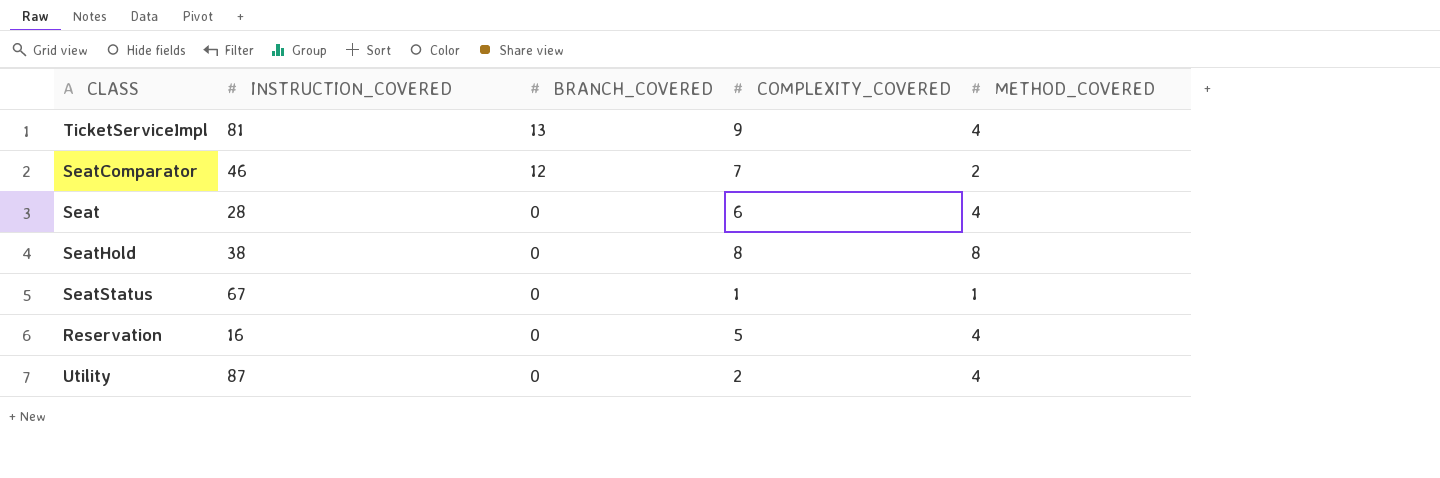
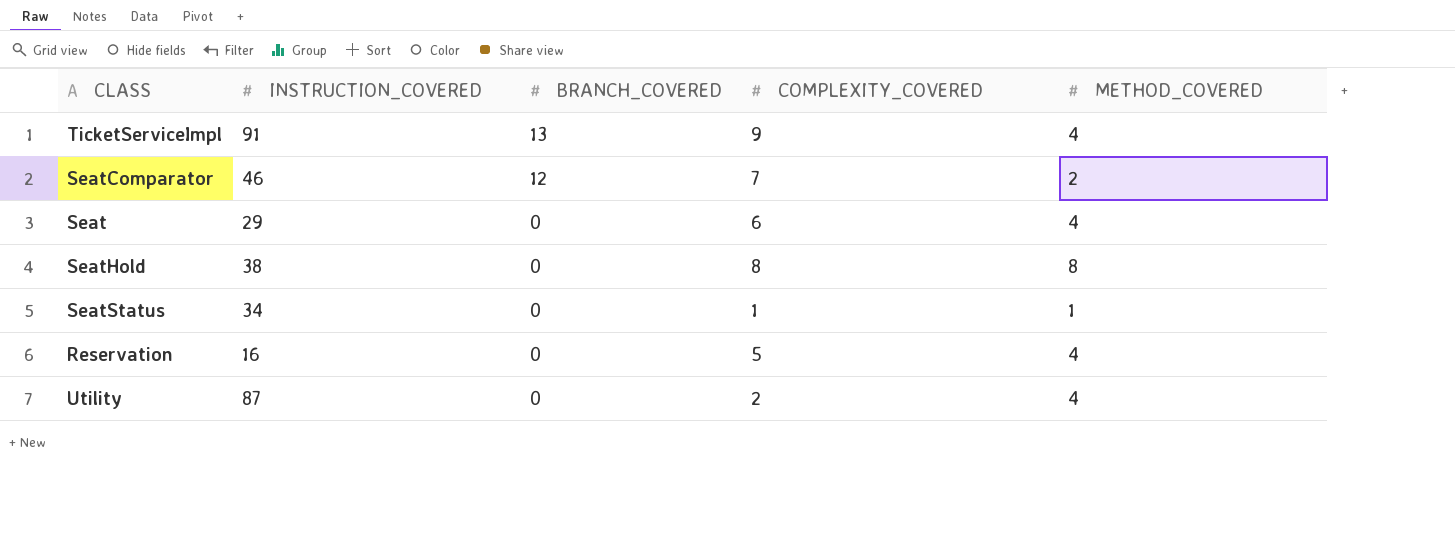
TicketServiceImpl | INSTRUCTION_COVERED: 81 -> 91
Seat | INSTRUCTION_COVERED: 28 -> 29
SeatStatus | INSTRUCTION_COVERED: 67 -> 34

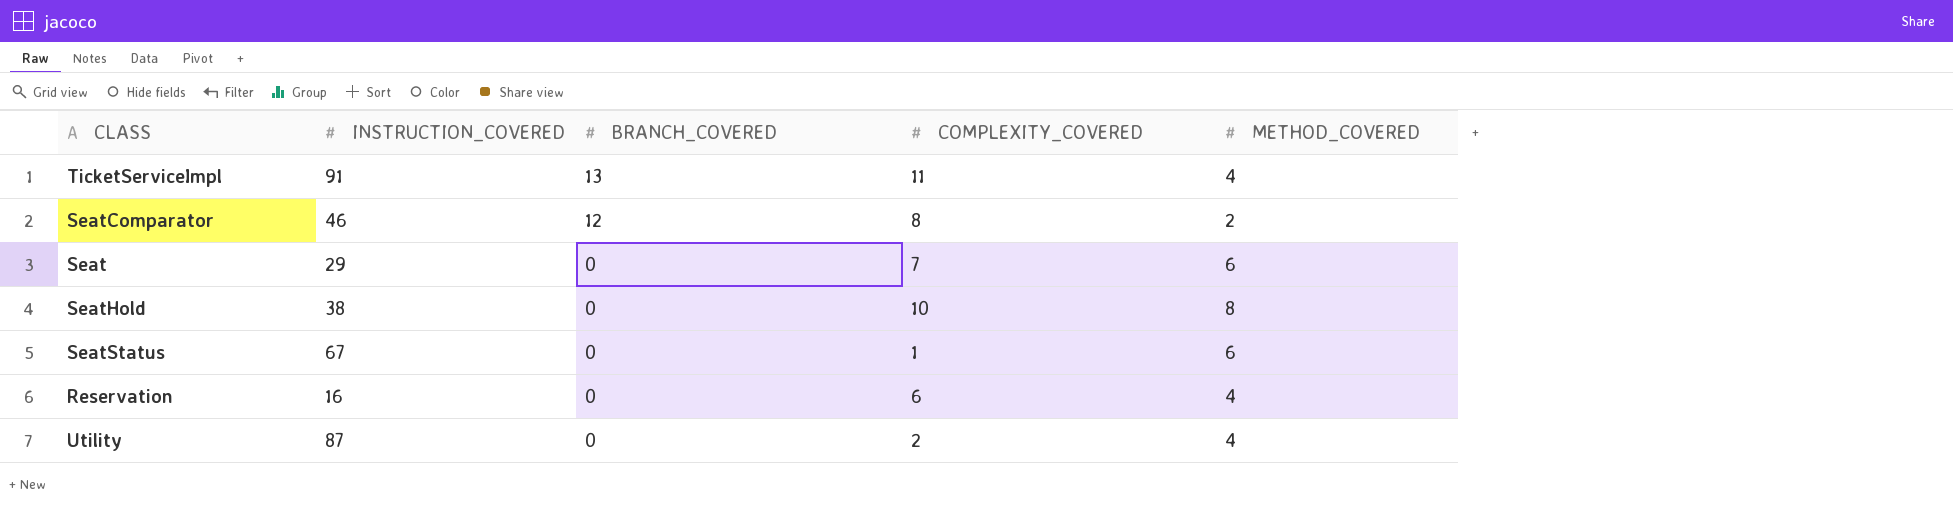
TicketServiceImpl | COMPLEXITY_COVERED: 9 -> 11
SeatComparator | COMPLEXITY_COVERED: 7 -> 8
Seat | COMPLEXITY_COVERED: 6 -> 7
Seat | METHOD_COVERED: 4 -> 6
SeatHold | COMPLEXITY_COVERED: 8 -> 10
SeatStatus | INSTRUCTION_COVERED: 34 -> 67
SeatStatus | METHOD_COVERED: 1 -> 6
Reservation | COMPLEXITY_COVERED: 5 -> 6

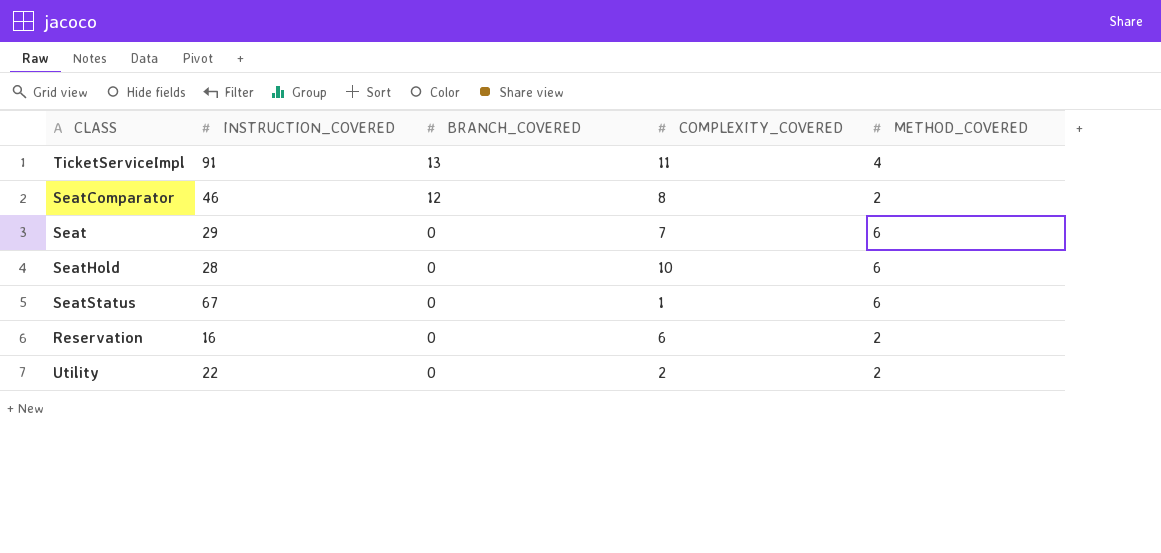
SeatHold | INSTRUCTION_COVERED: 38 -> 28
SeatHold | METHOD_COVERED: 8 -> 6
Reservation | METHOD_COVERED: 4 -> 2
Utility | INSTRUCTION_COVERED: 87 -> 22
Utility | METHOD_COVERED: 4 -> 2

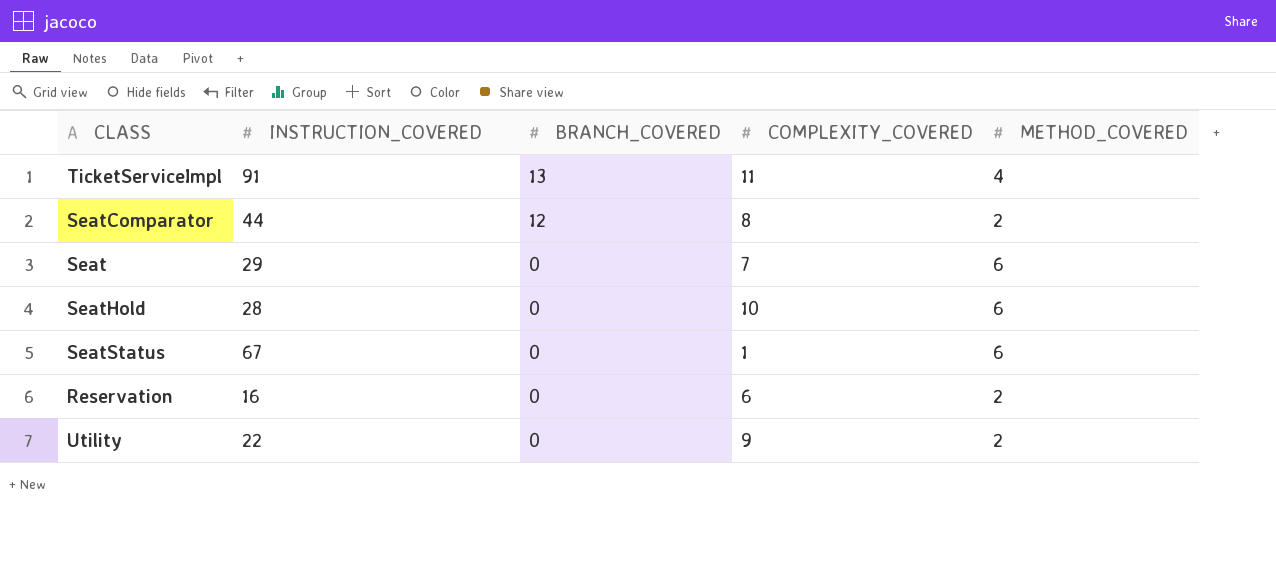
SeatComparator | INSTRUCTION_COVERED: 46 -> 44
Utility | COMPLEXITY_COVERED: 2 -> 9

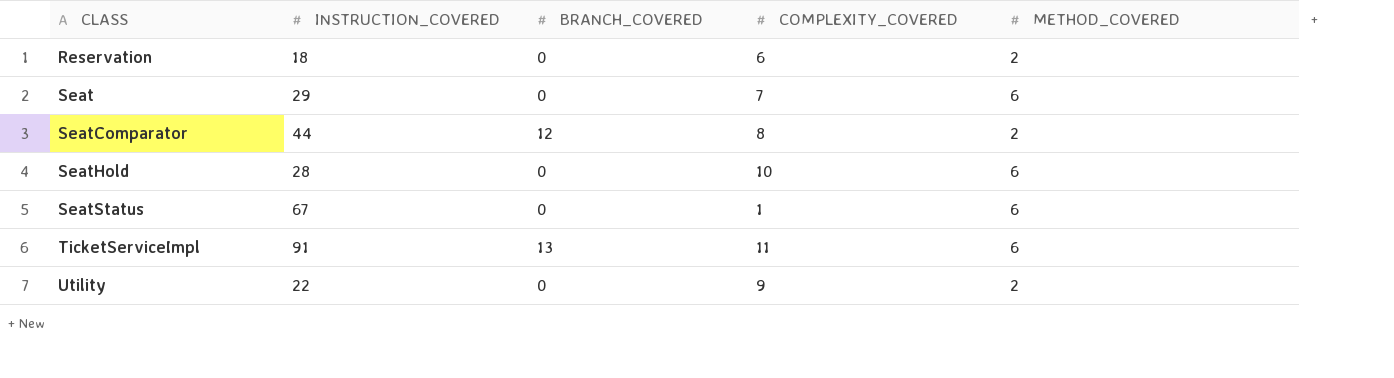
row order: BRANCH_COVERED descending -> CLASS ascending
Reservation | INSTRUCTION_COVERED: 16 -> 18
TicketServiceImpl | METHOD_COVERED: 4 -> 6

